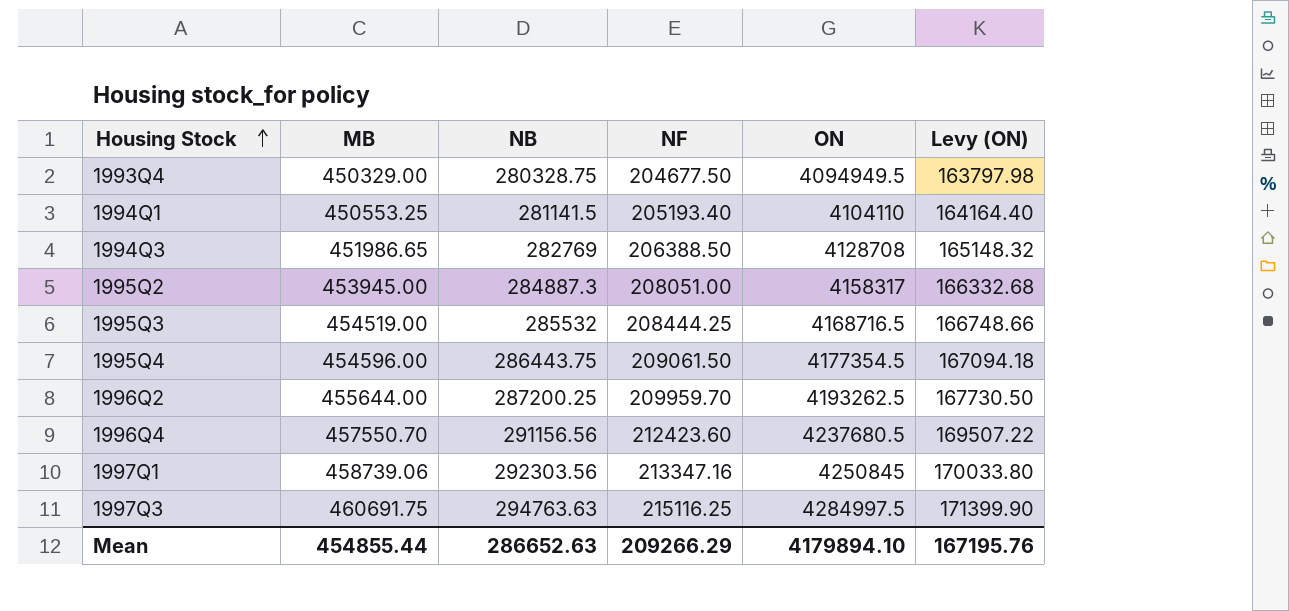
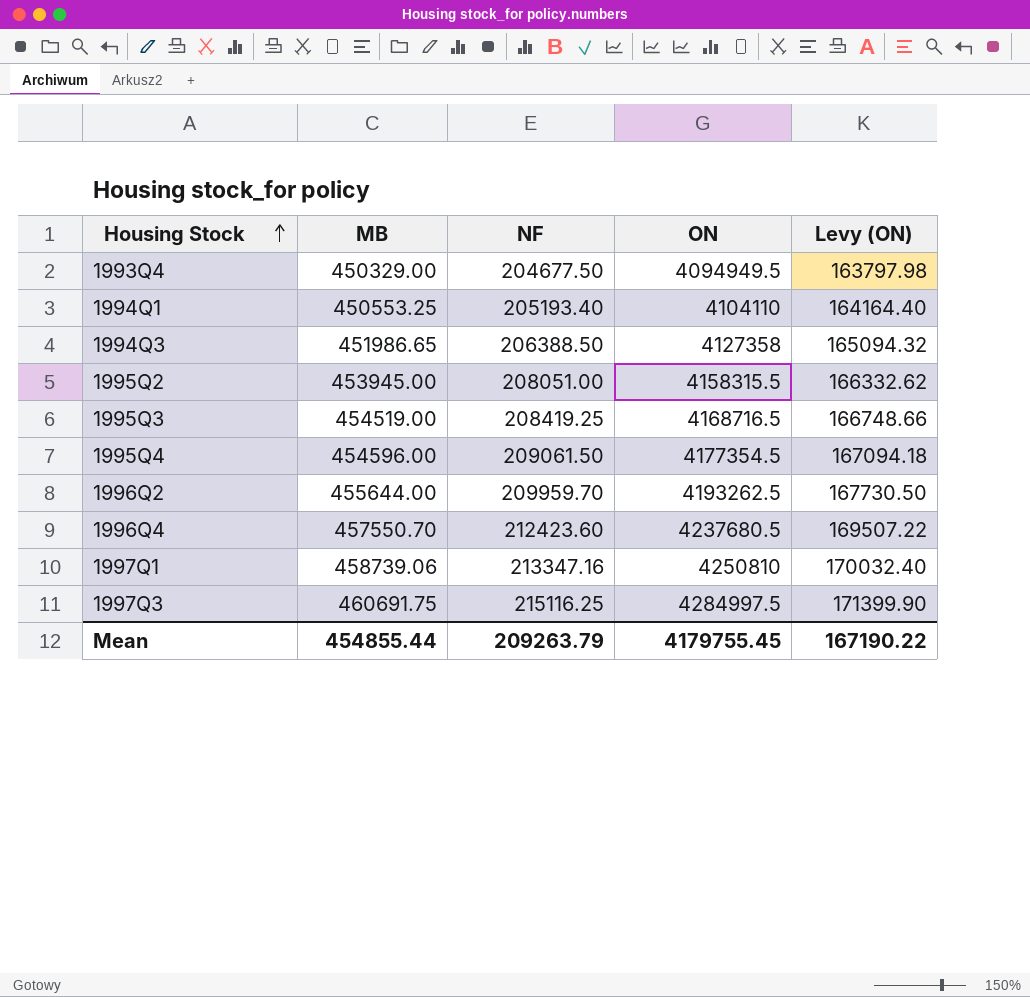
column NB | position: 3 -> none
1994Q3 | ON: 4128708 -> 4127358
1994Q3 | Levy (ON): 165148.32 -> 165094.32
1995Q2 | ON: 4158317 -> 4158315.5
1995Q2 | Levy (ON): 166332.68 -> 166332.62
1995Q3 | NF: 208444.25 -> 208419.25
1997Q1 | ON: 4250845 -> 4250810
1997Q1 | Levy (ON): 170033.80 -> 170032.40
Mean | NF: 209266.29 -> 209263.79
Mean | ON: 4179894.10 -> 4179755.45
Mean | Levy (ON): 167195.76 -> 167190.22

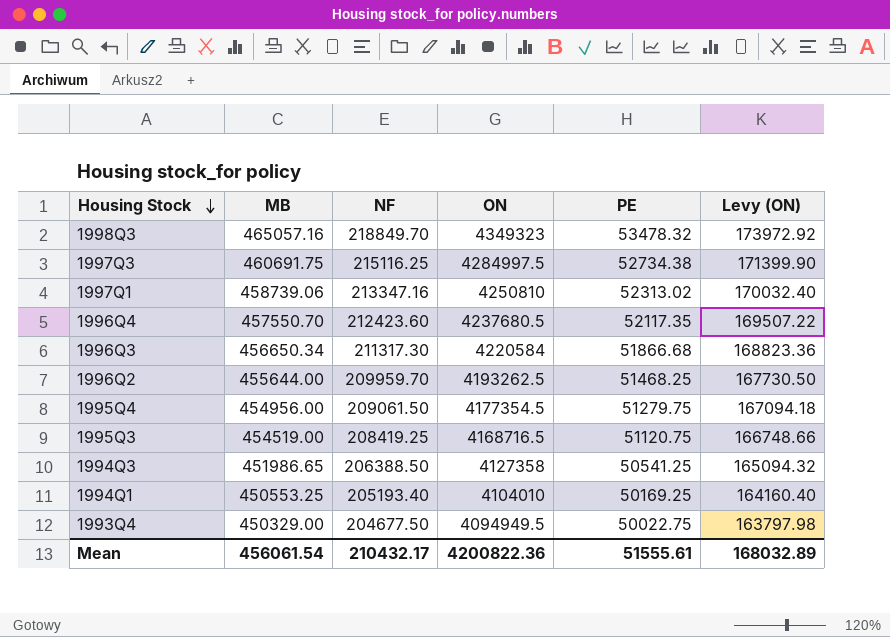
row order: Housing Stock ascending -> Housing Stock descending
column PE | position: none -> 5
row 1995Q2: 453945.00 | 208051.00 | 4158315.5 | 166332.62 -> none
row 1998Q3: none -> 465057.16 | 218849.70 | 4349323 | 53478.32 | 173972.92
row 1996Q3: none -> 456650.34 | 211317.30 | 4220584 | 51866.68 | 168823.36
1995Q4 | MB: 454596.00 -> 454956.00
1994Q1 | ON: 4104110 -> 4104010
1994Q1 | Levy (ON): 164164.40 -> 164160.40
Mean | MB: 454855.44 -> 456061.54
Mean | NF: 209263.79 -> 210432.17
Mean | ON: 4179755.45 -> 4200822.36
Mean | Levy (ON): 167190.22 -> 168032.89

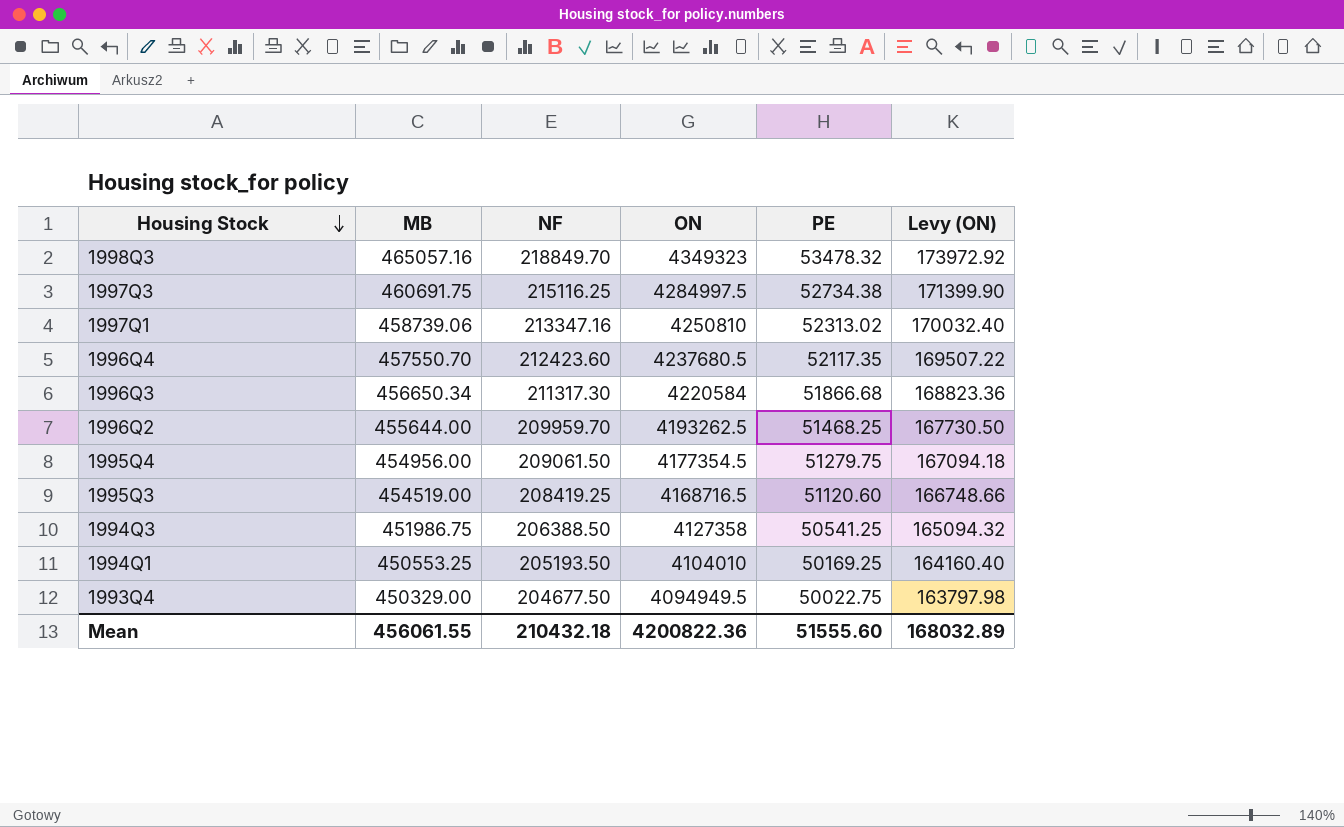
1995Q3 | PE: 51120.75 -> 51120.60
1994Q3 | MB: 451986.65 -> 451986.75
1994Q1 | NF: 205193.40 -> 205193.50
Mean | MB: 456061.54 -> 456061.55
Mean | NF: 210432.17 -> 210432.18
Mean | PE: 51555.61 -> 51555.60

